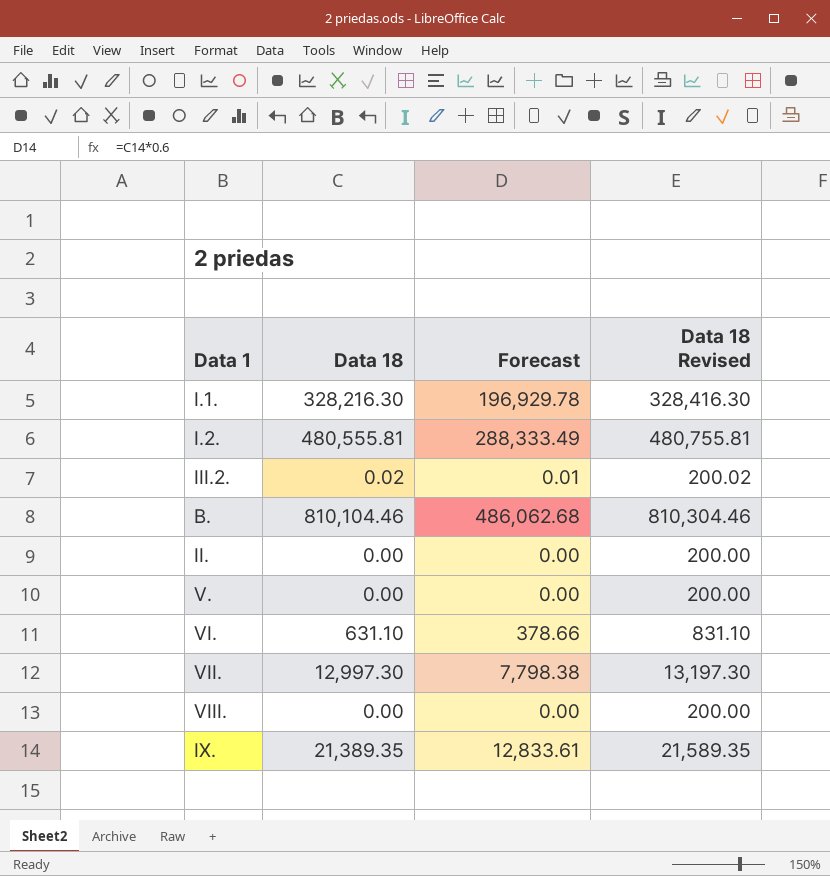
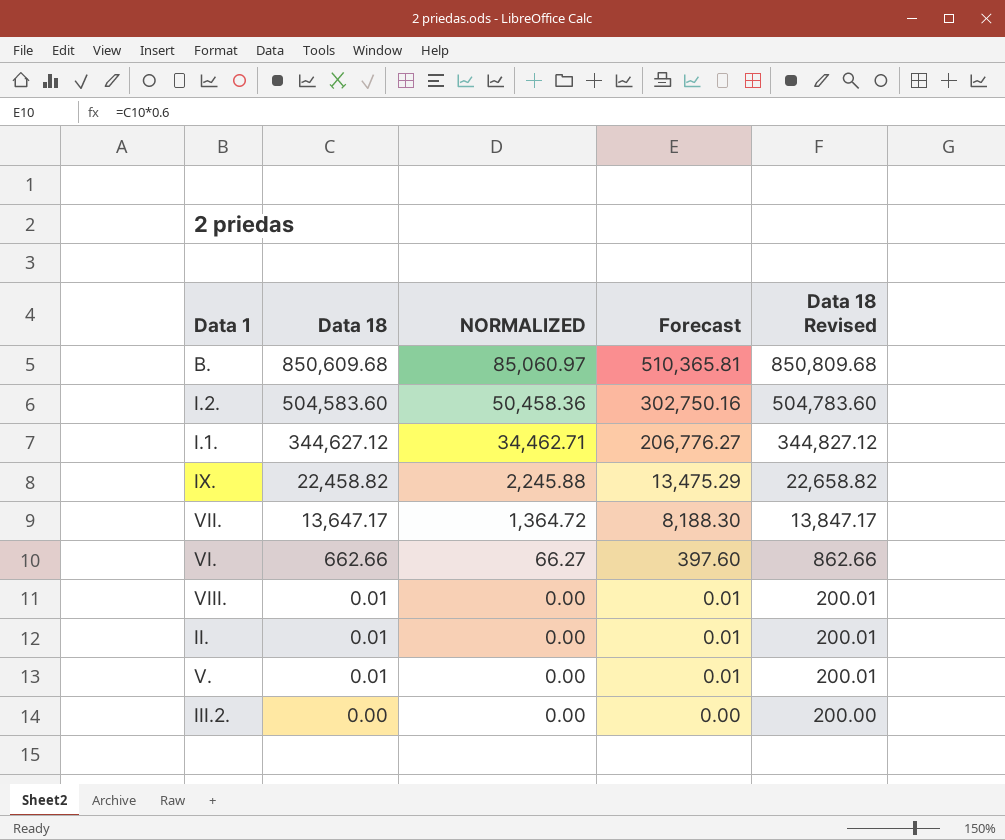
row order: none -> Data 18 descending
column NORMALIZED | formula: none -> [Data 18] * 0.1
B. | Data 18: 810,104.46 -> 850,609.68
B. | Forecast: 486,062.68 -> 510,365.81
B. | Data 18 Revised: 810,304.46 -> 850,809.68
I.2. | Data 18: 480,555.81 -> 504,583.60
I.2. | Forecast: 288,333.49 -> 302,750.16
I.2. | Data 18 Revised: 480,755.81 -> 504,783.60
I.1. | Data 18: 328,216.30 -> 344,627.12
I.1. | Forecast: 196,929.78 -> 206,776.27
I.1. | Data 18 Revised: 328,416.30 -> 344,827.12
IX. | Data 18: 21,389.35 -> 22,458.82
IX. | Forecast: 12,833.61 -> 13,475.29
IX. | Data 18 Revised: 21,589.35 -> 22,658.82
VII. | Data 18: 12,997.30 -> 13,647.17
VII. | Forecast: 7,798.38 -> 8,188.30
VII. | Data 18 Revised: 13,197.30 -> 13,847.17
VI. | Data 18: 631.10 -> 662.66
VI. | Forecast: 378.66 -> 397.60
VI. | Data 18 Revised: 831.10 -> 862.66
VIII. | Data 18: 0.00 -> 0.01
VIII. | Forecast: 0.00 -> 0.01
VIII. | Data 18 Revised: 200.00 -> 200.01
II. | Data 18: 0.00 -> 0.01
II. | Forecast: 0.00 -> 0.01
II. | Data 18 Revised: 200.00 -> 200.01
V. | Data 18: 0.00 -> 0.01
V. | Forecast: 0.00 -> 0.01
V. | Data 18 Revised: 200.00 -> 200.01
III.2. | Data 18: 0.02 -> 0.00
III.2. | Forecast: 0.01 -> 0.00
III.2. | Data 18 Revised: 200.02 -> 200.00

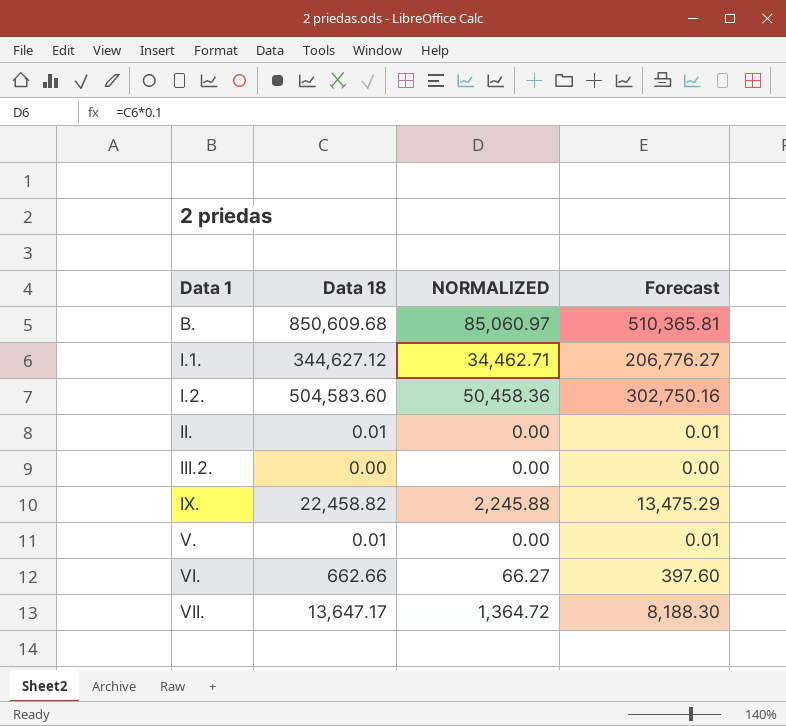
row order: Data 18 descending -> Data 1 ascending
column Data 18 Revised | formula: [Data 18] + 200 -> none
row VIII.: 0.01 | 0.00 | 0.01 | 200.01 -> none

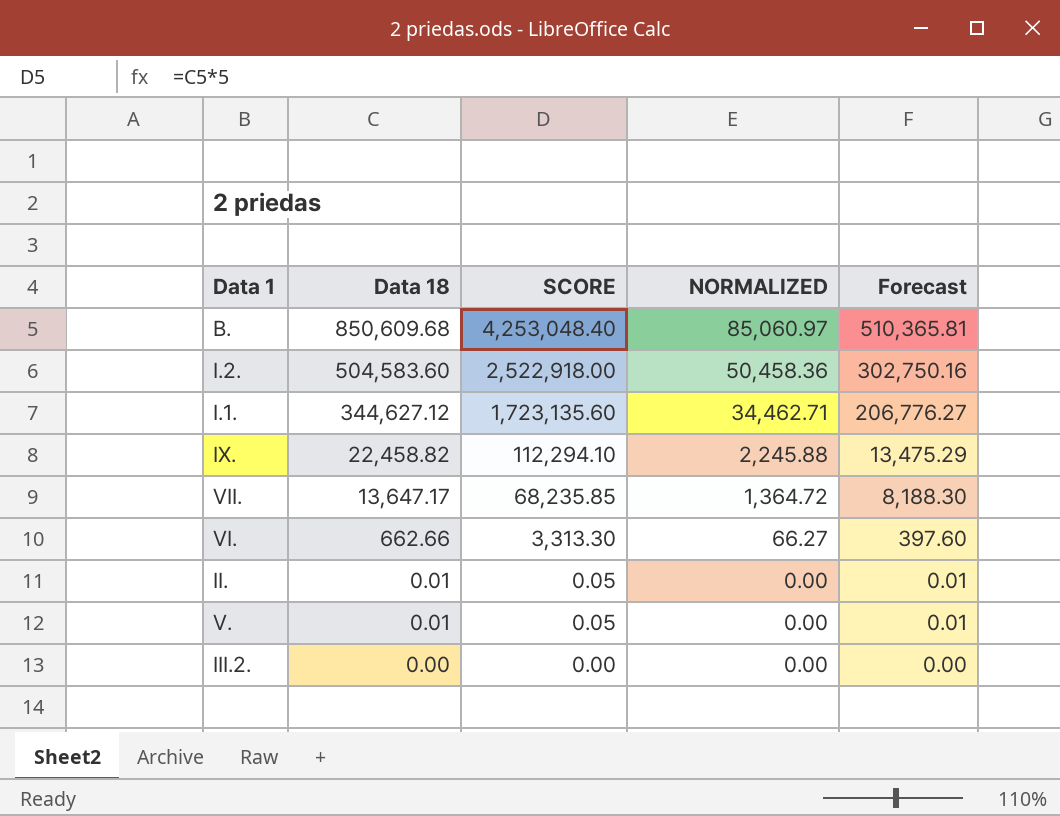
row order: Data 1 ascending -> Data 18 descending
column SCORE | formula: none -> [Data 18] * 5

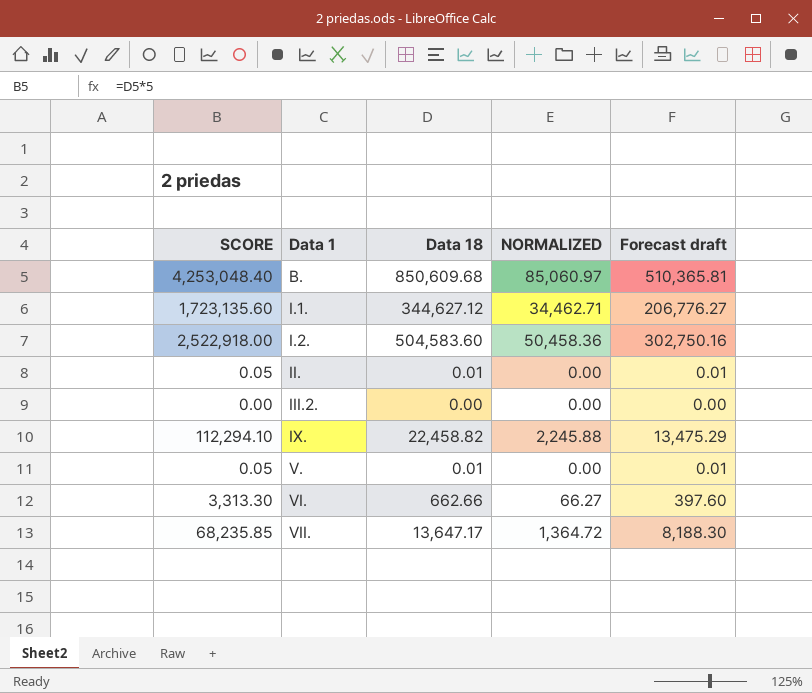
row order: Data 18 descending -> Data 1 ascending
column SCORE | position: 3 -> 1
column name: Forecast -> Forecast draft

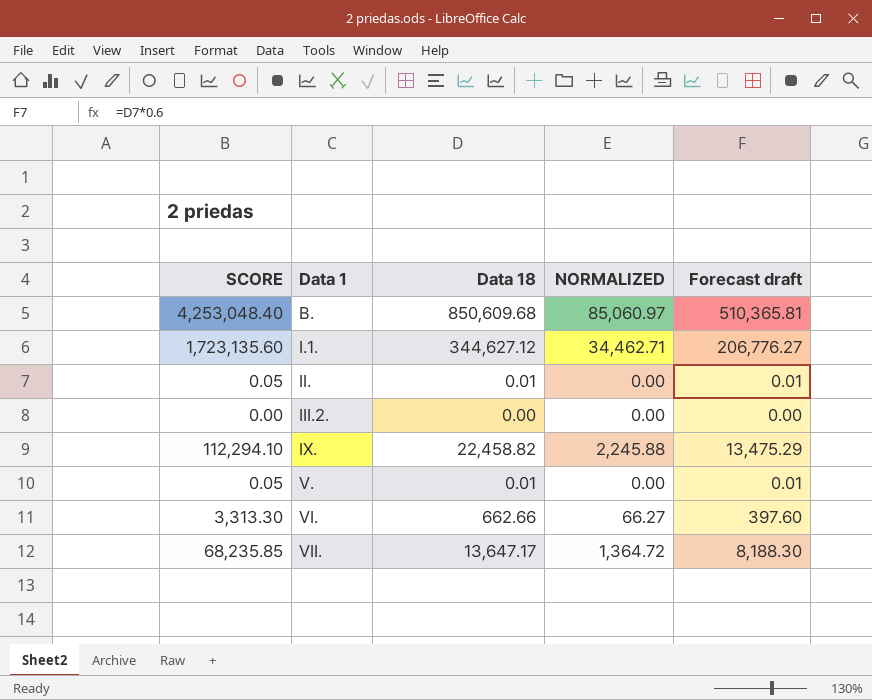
row I.2.: 2,522,918.00 | 504,583.60 | 50,458.36 | 302,750.16 -> none

